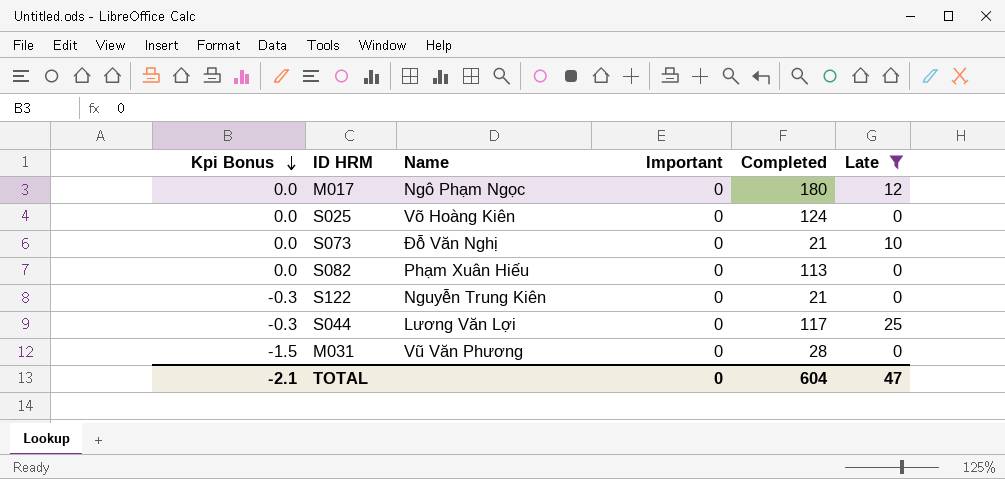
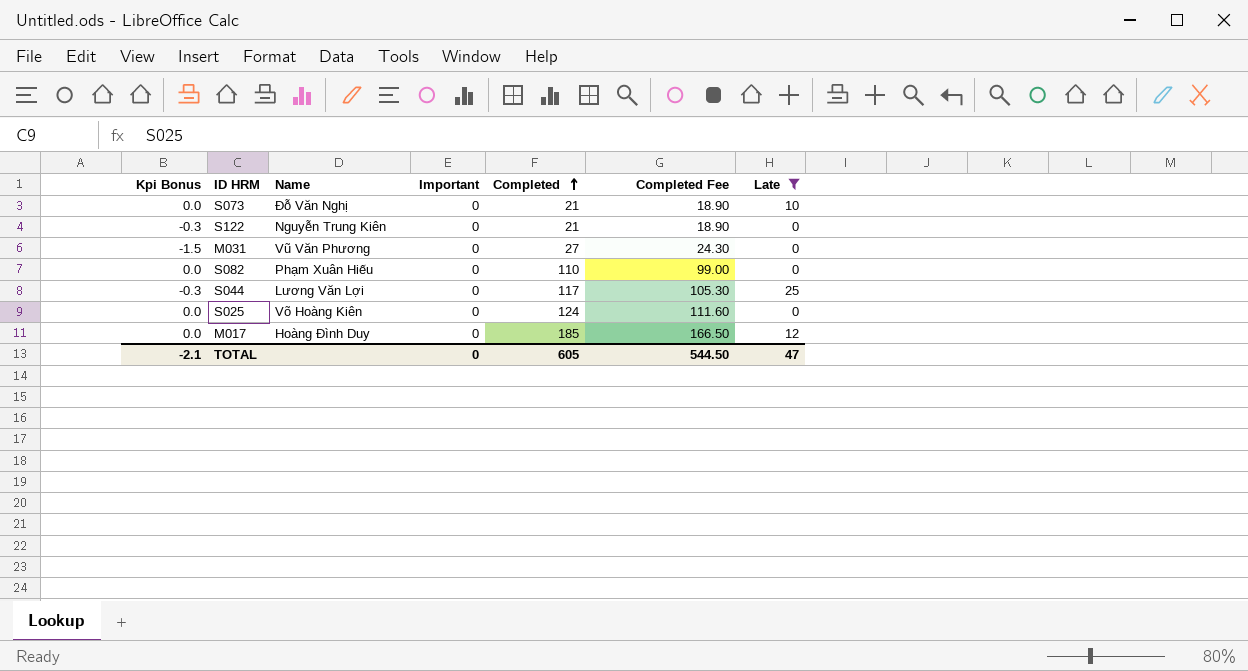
row order: Kpi Bonus descending -> Completed ascending
column Completed Fee | formula: none -> [Completed] * 0.9
M031 | Completed: 28 -> 27
S082 | Completed: 113 -> 110
M017 | Name: Ngô Phạm Ngọc -> Hoàng Đình Duy
M017 | Completed: 180 -> 185
TOTAL | Completed: 604 -> 605

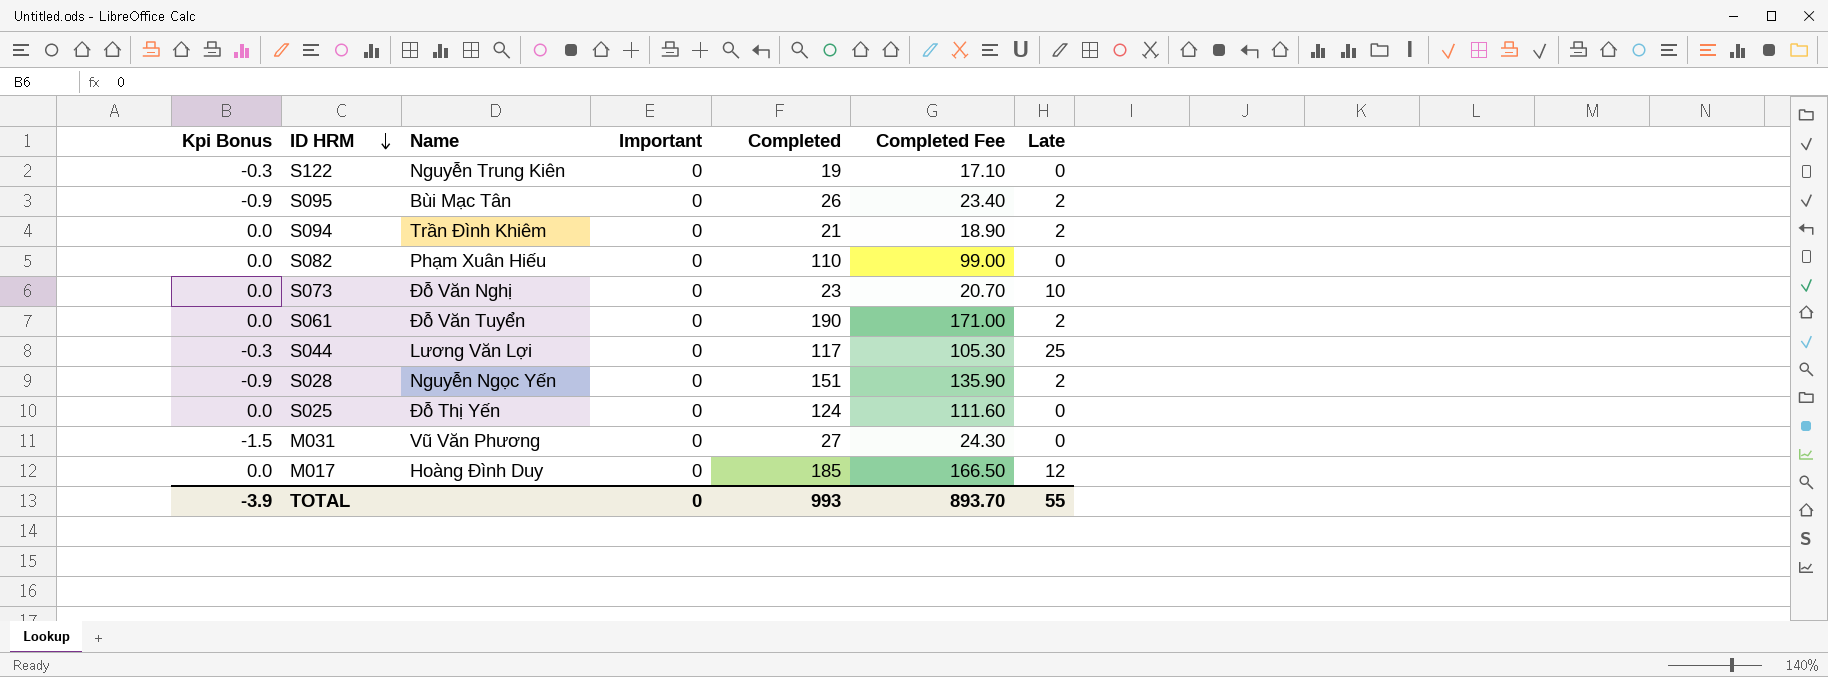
filter: Late != 2 -> none
row order: Completed ascending -> ID HRM descending
S122 | Completed: 21 -> 19
S122 | Completed Fee: 18.90 -> 17.10
S073 | Completed: 21 -> 23
S073 | Completed Fee: 18.90 -> 20.70
S025 | Name: Võ Hoàng Kiên -> Đỗ Thị Yến
TOTAL | Kpi Bonus: -2.1 -> -3.9
TOTAL | Completed: 605 -> 993
TOTAL | Completed Fee: 544.50 -> 893.70
TOTAL | Late: 47 -> 55

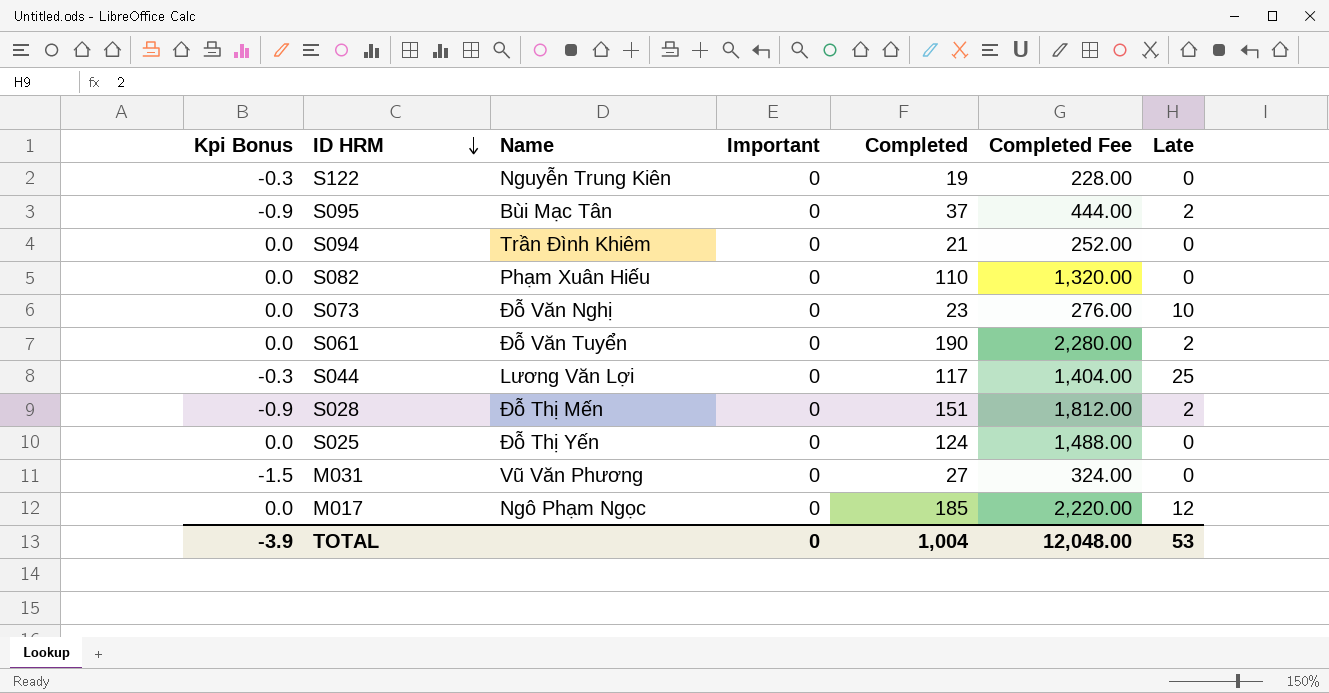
column Completed Fee | formula: [Completed] * 0.9 -> [Completed] * 12
S095 | Completed: 26 -> 37
S094 | Late: 2 -> 0
S028 | Name: Nguyễn Ngọc Yến -> Đỗ Thị Mến
M017 | Name: Hoàng Đình Duy -> Ngô Phạm Ngọc
TOTAL | Completed: 993 -> 1,004
TOTAL | Completed Fee: 893.70 -> 12,048.00
TOTAL | Late: 55 -> 53

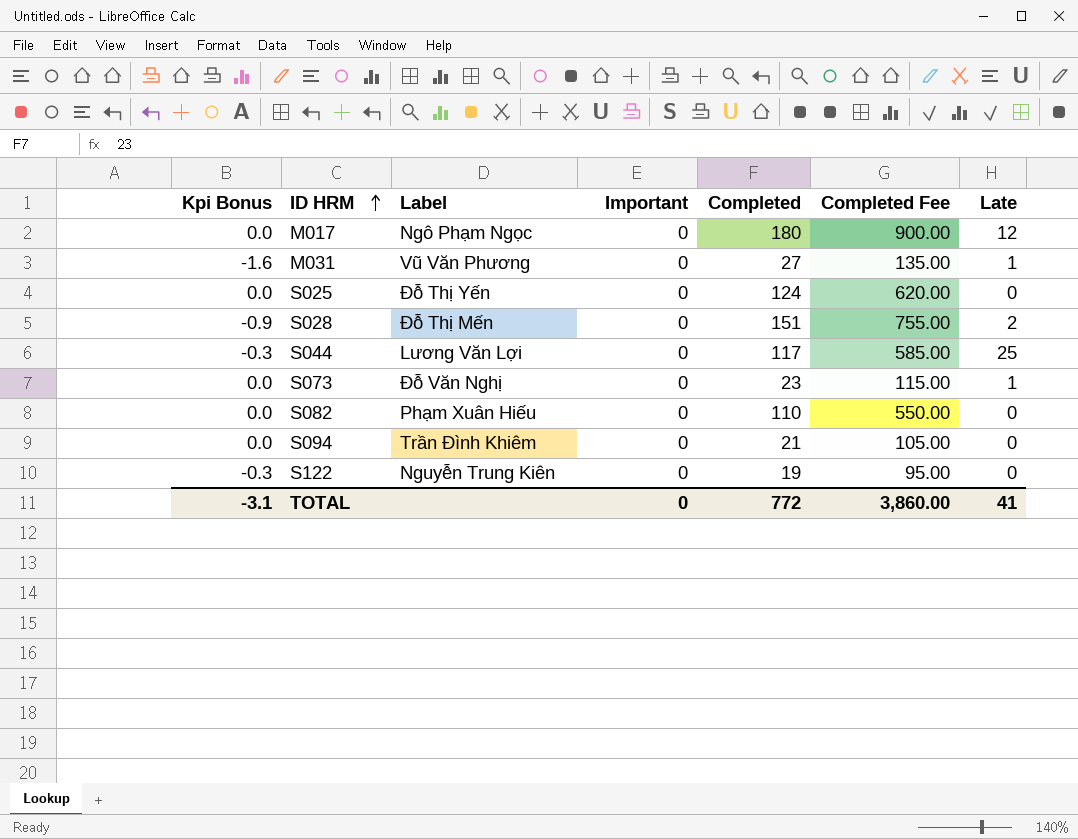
row order: ID HRM descending -> ID HRM ascending
column name: Name -> Label
column Completed Fee | formula: [Completed] * 12 -> [Completed] * 5
row S095: -0.9 | Bùi Mạc Tân | 0 | 37 | 444.00 | 2 -> none
row S061: 0.0 | Đỗ Văn Tuyển | 0 | 190 | 2,280.00 | 2 -> none
M017 | Completed: 185 -> 180
M031 | Kpi Bonus: -1.5 -> -1.6
M031 | Late: 0 -> 1
S073 | Late: 10 -> 1
TOTAL | Kpi Bonus: -3.9 -> -3.1
TOTAL | Completed: 1,004 -> 772
TOTAL | Completed Fee: 12,048.00 -> 3,860.00
TOTAL | Late: 53 -> 41

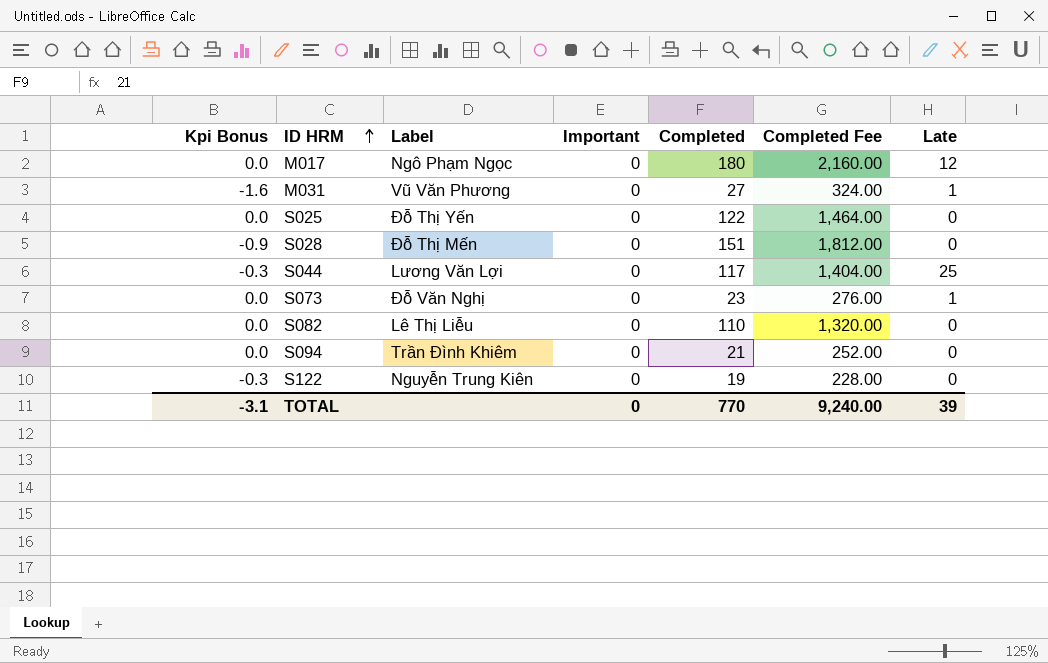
column Completed Fee | formula: [Completed] * 5 -> [Completed] * 12
S025 | Completed: 124 -> 122
S028 | Late: 2 -> 0
S082 | Label: Phạm Xuân Hiếu -> Lê Thị Liễu
TOTAL | Completed: 772 -> 770
TOTAL | Completed Fee: 3,860.00 -> 9,240.00
TOTAL | Late: 41 -> 39

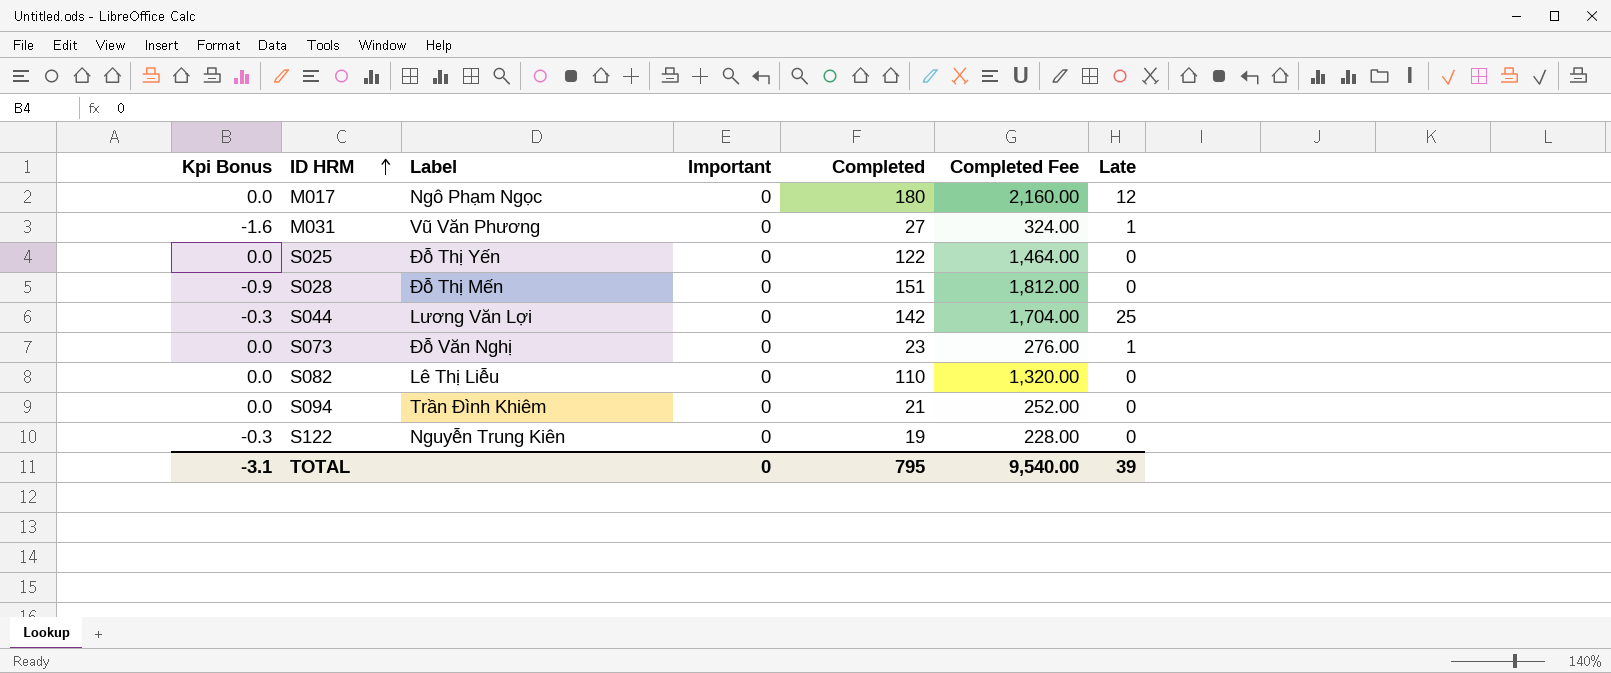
S044 | Completed: 117 -> 142
S044 | Completed Fee: 1,404.00 -> 1,704.00
TOTAL | Completed: 770 -> 795
TOTAL | Completed Fee: 9,240.00 -> 9,540.00

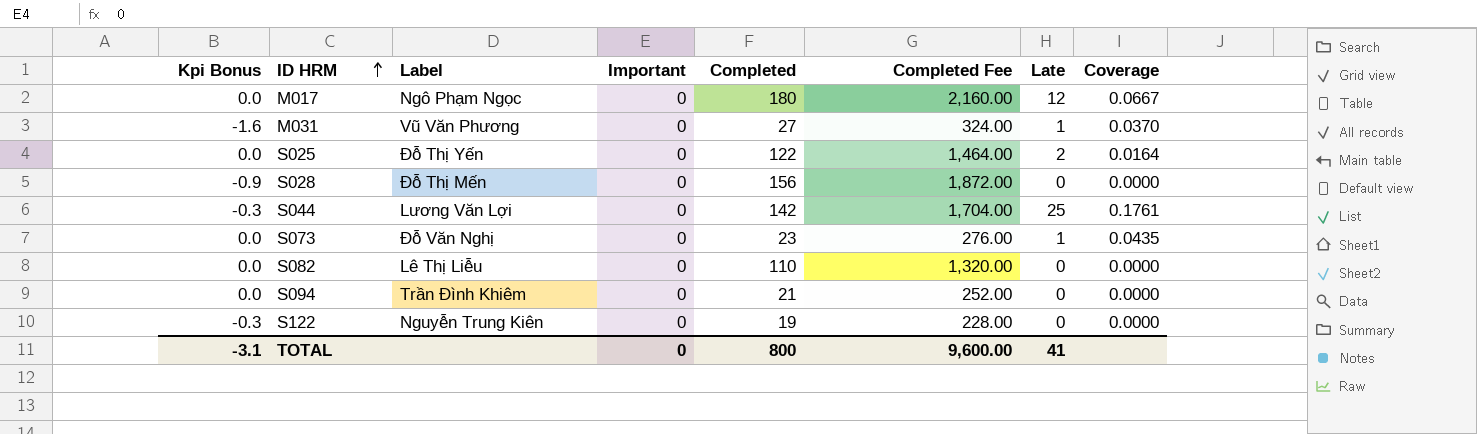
column Coverage | formula: none -> [Late] / [Completed]
S025 | Late: 0 -> 2
S028 | Completed: 151 -> 156
S028 | Completed Fee: 1,812.00 -> 1,872.00
TOTAL | Completed: 795 -> 800
TOTAL | Completed Fee: 9,540.00 -> 9,600.00
TOTAL | Late: 39 -> 41

